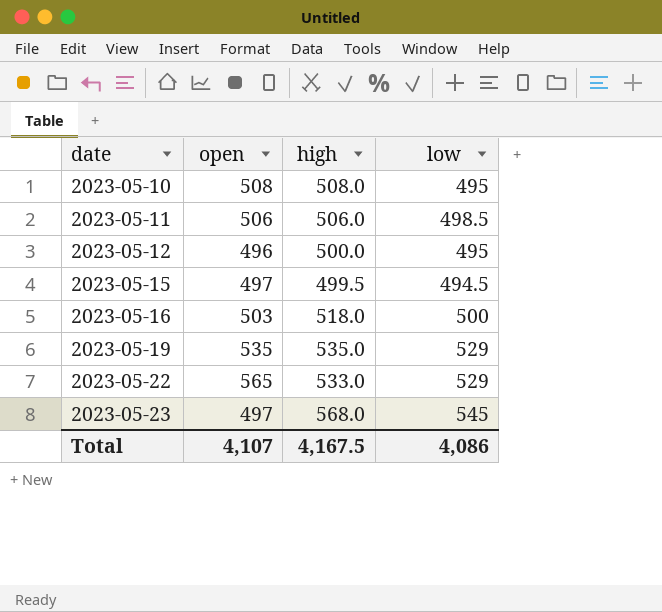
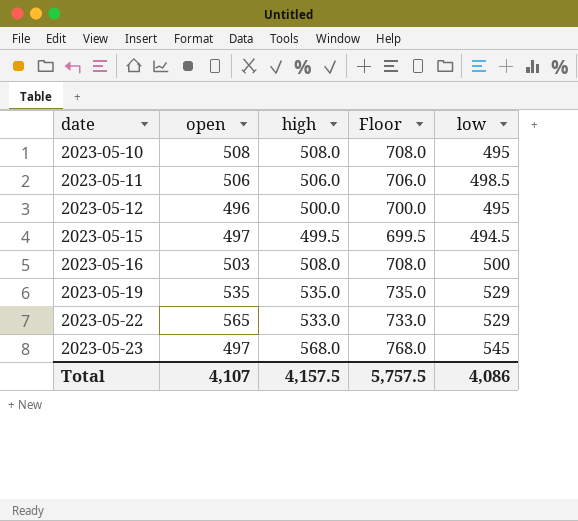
column Floor | formula: none -> [high] + 200
2023-05-16 | high: 518.0 -> 508.0
Total | high: 4,167.5 -> 4,157.5

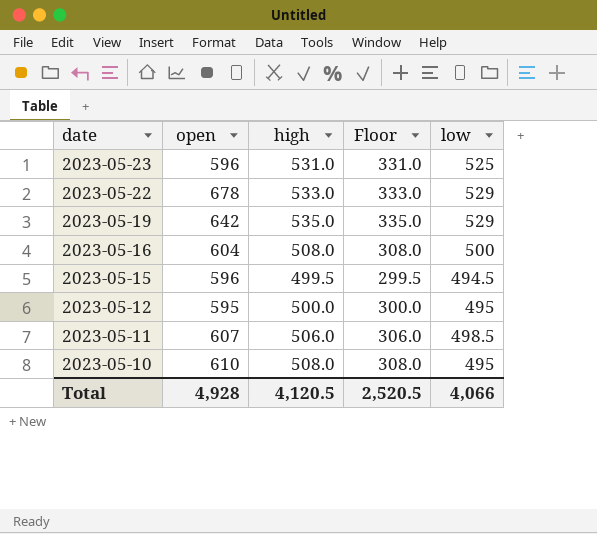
row order: date ascending -> date descending
column Floor | formula: [high] + 200 -> [high] - 200
2023-05-23 | open: 497 -> 596
2023-05-23 | high: 568.0 -> 531.0
2023-05-23 | low: 545 -> 525
2023-05-22 | open: 565 -> 678
2023-05-19 | open: 535 -> 642
2023-05-16 | open: 503 -> 604
2023-05-15 | open: 497 -> 596
2023-05-12 | open: 496 -> 595
2023-05-11 | open: 506 -> 607
2023-05-10 | open: 508 -> 610
Total | open: 4,107 -> 4,928
Total | high: 4,157.5 -> 4,120.5
Total | Floor: 5,757.5 -> 2,520.5
Total | low: 4,086 -> 4,066

